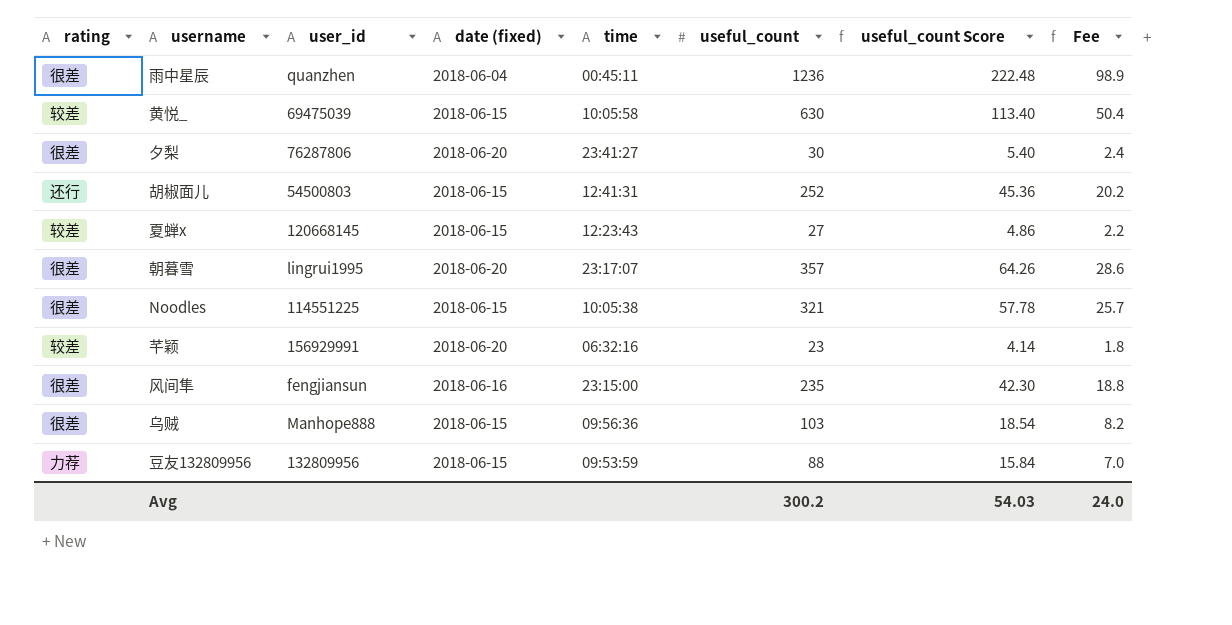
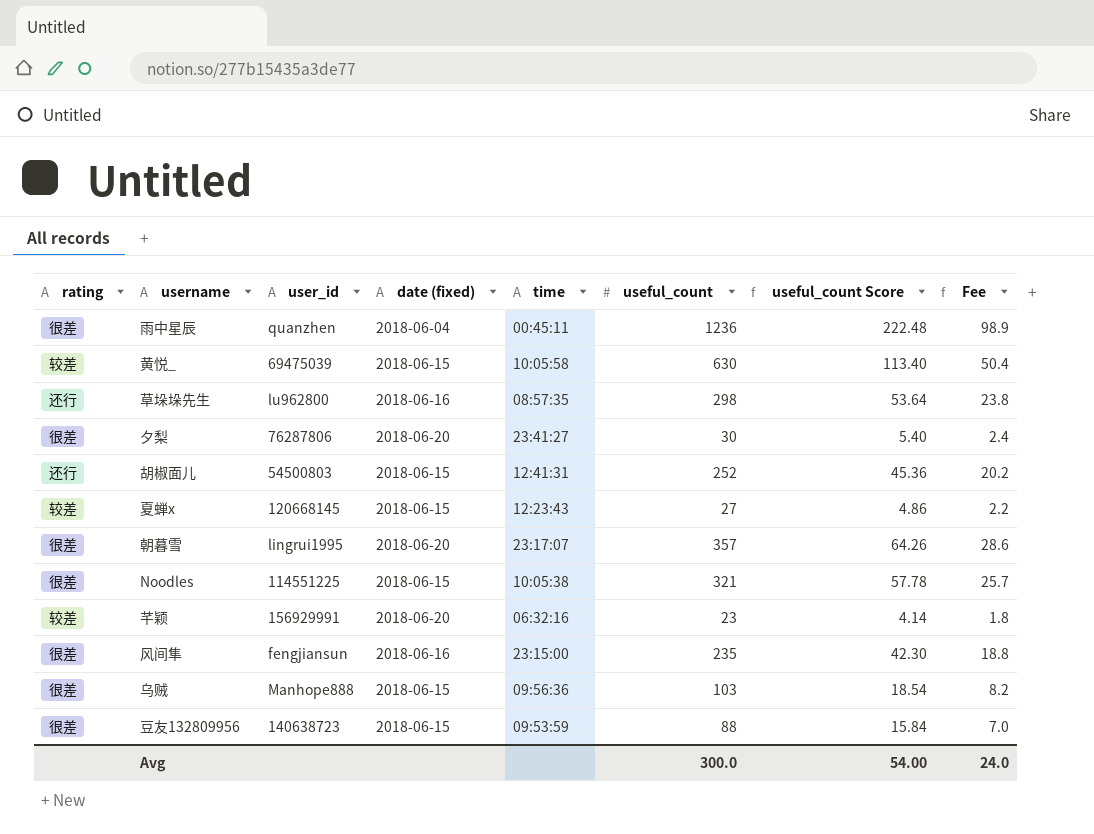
row 草垛垛先生: none -> 还行 | lu962800 | 2018-06-16 | 08:57:35 | 298 | 53.64 | 23.8
豆友132809956 | rating: 力荐 -> 很差
豆友132809956 | user_id: 132809956 -> 140638723
Avg | useful_count: 300.2 -> 300.0
Avg | useful_count Score: 54.03 -> 54.00

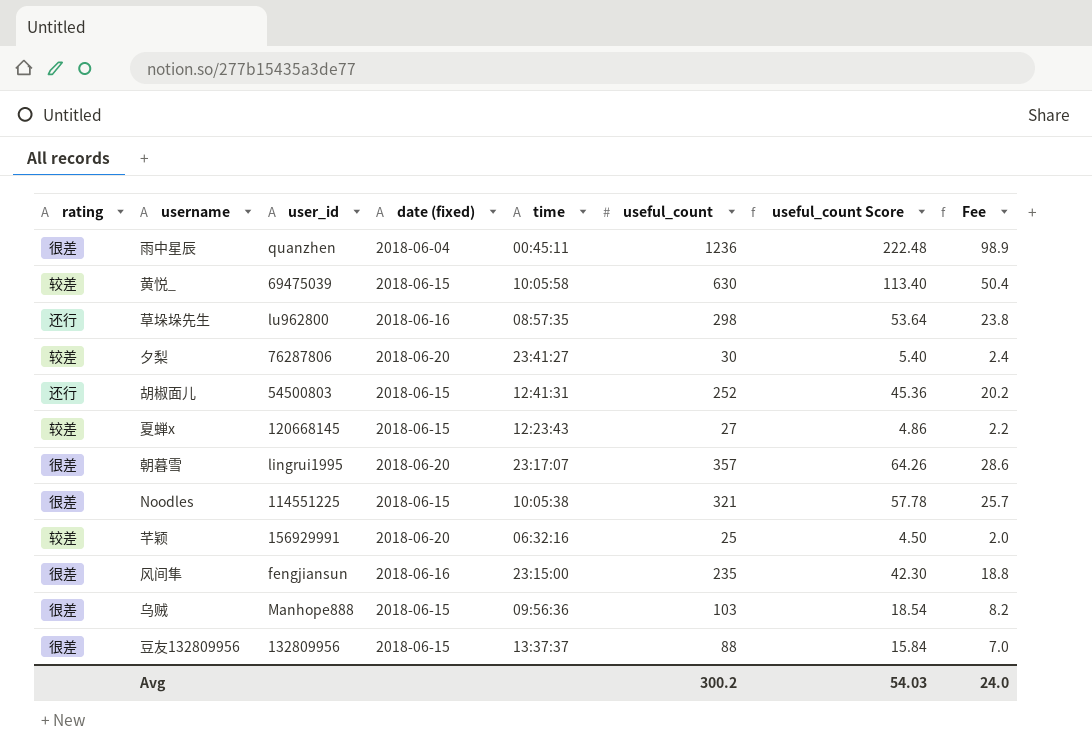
夕梨 | rating: 很差 -> 较差
芊颖 | useful_count: 23 -> 25
芊颖 | useful_count Score: 4.14 -> 4.50
芊颖 | Fee: 1.8 -> 2.0
豆友132809956 | user_id: 140638723 -> 132809956
豆友132809956 | time: 09:53:59 -> 13:37:37
Avg | useful_count: 300.0 -> 300.2
Avg | useful_count Score: 54.00 -> 54.03

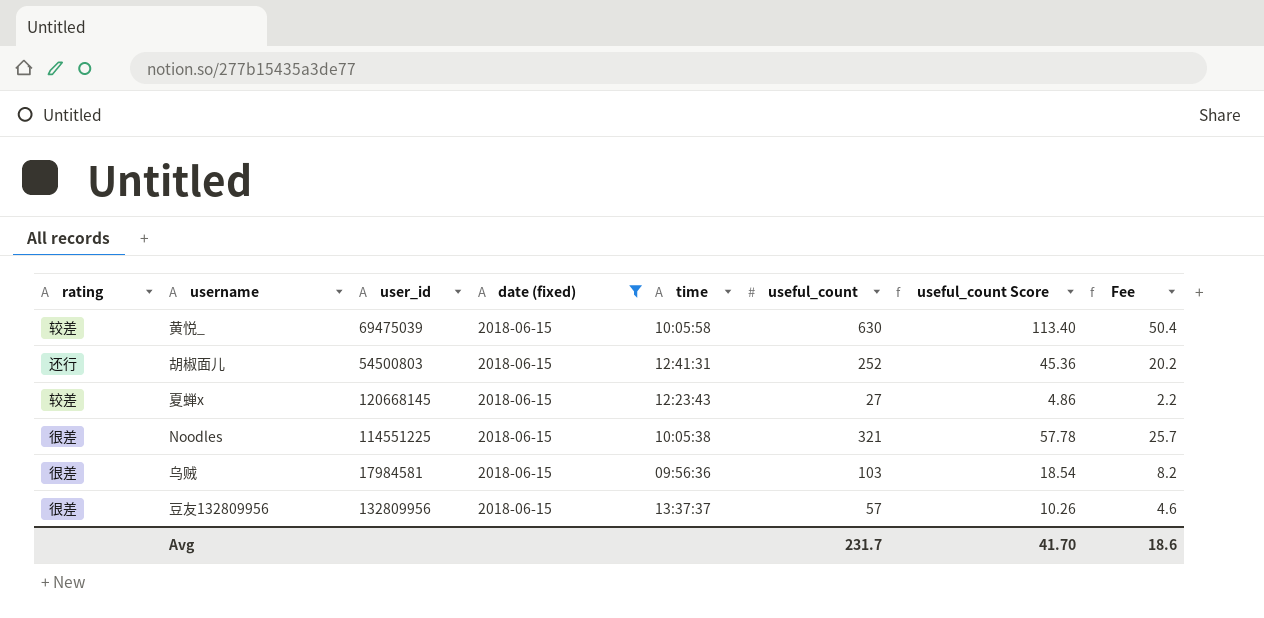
filter: none -> date (fixed) = 2018-06-15
乌贼 | user_id: Manhope888 -> 17984581
豆友132809956 | useful_count: 88 -> 57
豆友132809956 | useful_count Score: 15.84 -> 10.26
豆友132809956 | Fee: 7.0 -> 4.6
Avg | useful_count: 300.2 -> 231.7
Avg | useful_count Score: 54.03 -> 41.70
Avg | Fee: 24.0 -> 18.6

